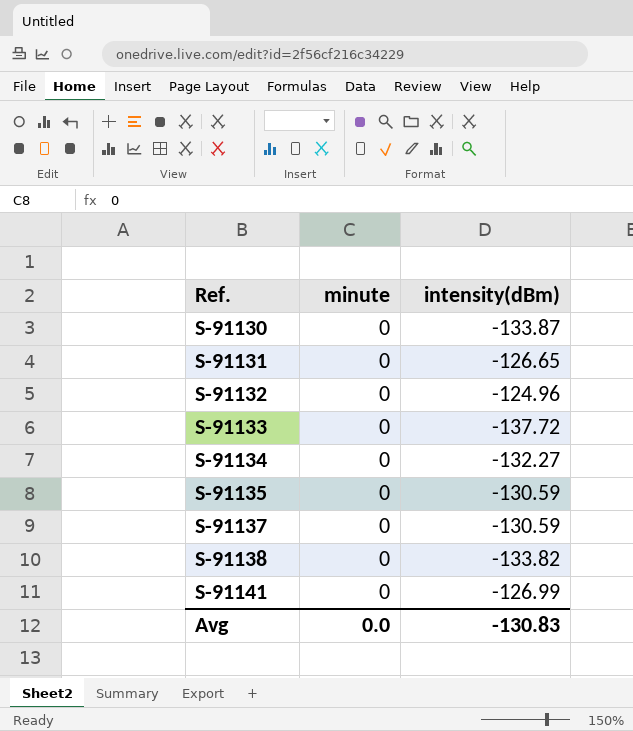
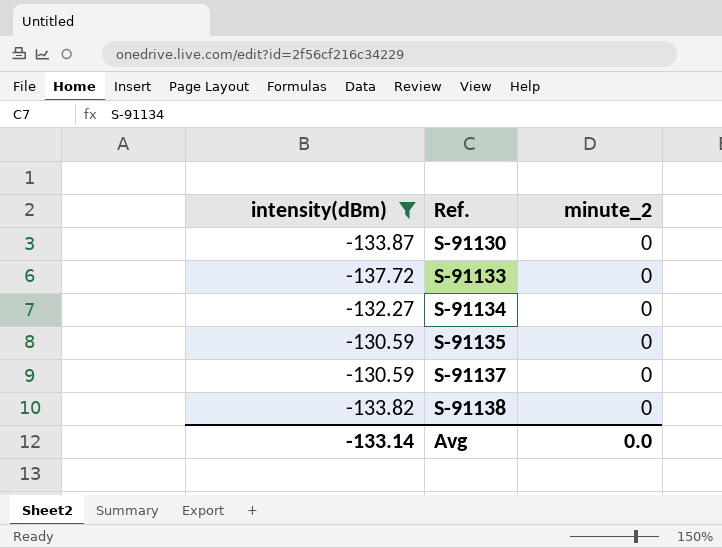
filter: none -> intensity(dBm) <= -130.59
column intensity(dBm) | position: 3 -> 1
column name: minute -> minute_2
Avg | intensity(dBm): -130.83 -> -133.14

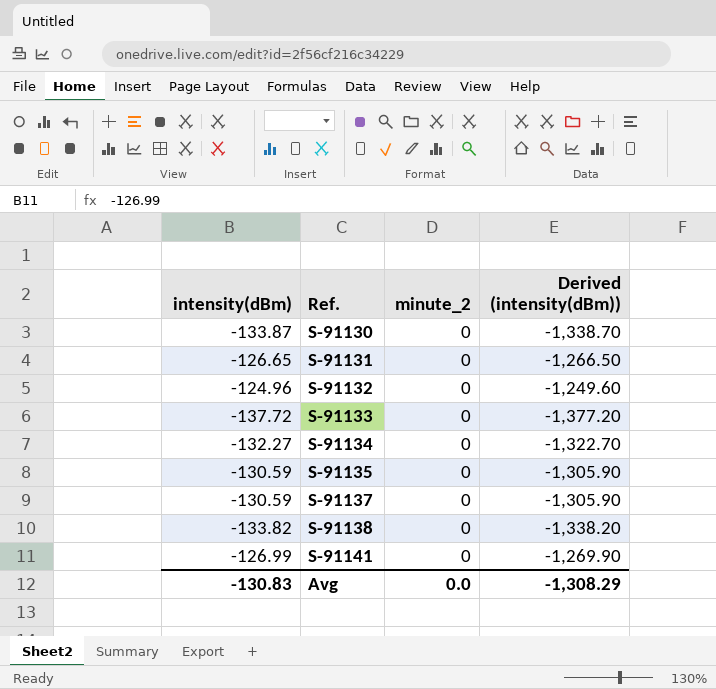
filter: intensity(dBm) <= -130.59 -> none
column Derived (intensity(dBm)) | formula: none -> [intensity(dBm)] * 10
Avg | intensity(dBm): -133.14 -> -130.83

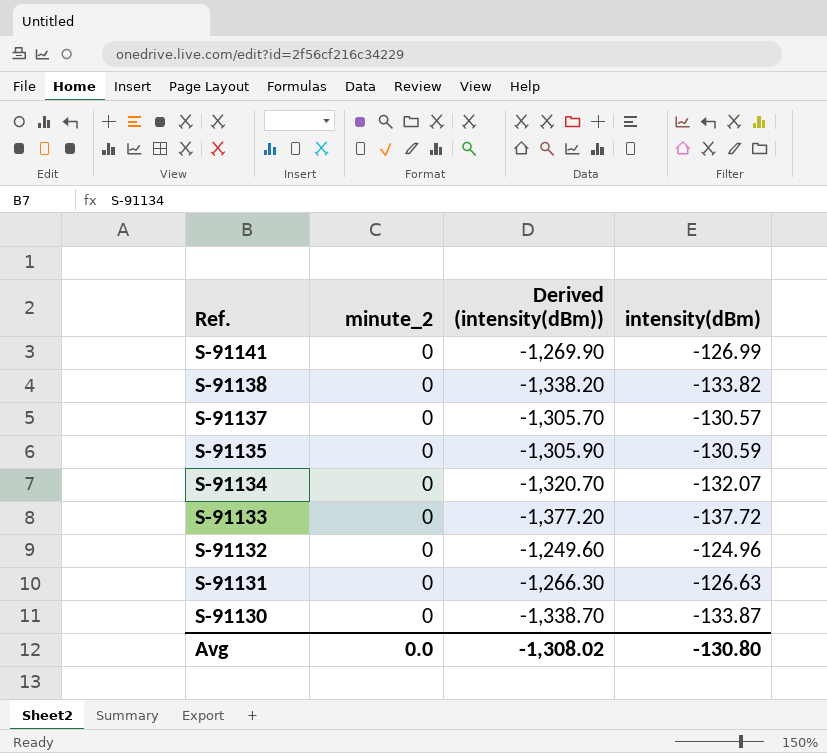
row order: Ref. ascending -> Ref. descending
column intensity(dBm) | position: 1 -> 4
S-91137 | Derived (intensity(dBm)): -1,305.90 -> -1,305.70
S-91137 | intensity(dBm): -130.59 -> -130.57
S-91134 | Derived (intensity(dBm)): -1,322.70 -> -1,320.70
S-91134 | intensity(dBm): -132.27 -> -132.07
S-91131 | Derived (intensity(dBm)): -1,266.50 -> -1,266.30
S-91131 | intensity(dBm): -126.65 -> -126.63
Avg | Derived (intensity(dBm)): -1,308.29 -> -1,308.02
Avg | intensity(dBm): -130.83 -> -130.80

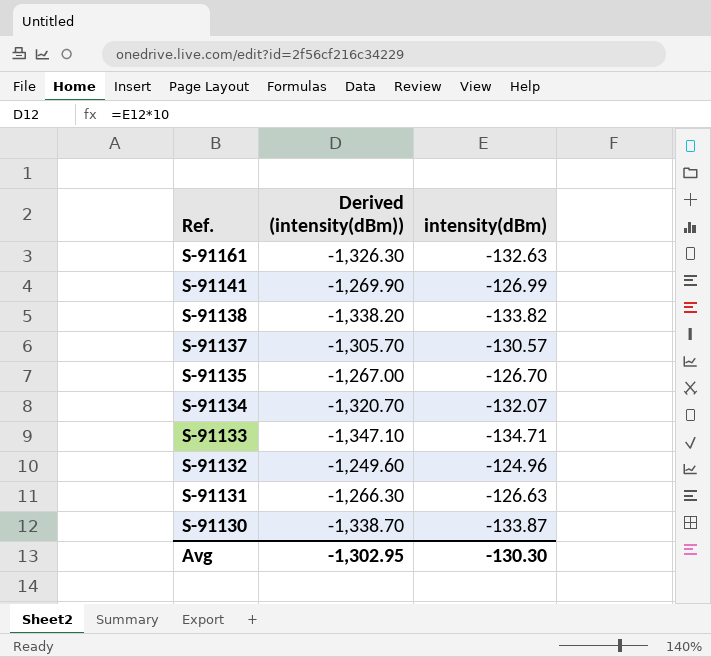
column minute_2 | position: 2 -> none
row S-91161: none -> -1,326.30 | -132.63
S-91135 | Derived (intensity(dBm)): -1,305.90 -> -1,267.00
S-91135 | intensity(dBm): -130.59 -> -126.70
S-91133 | Derived (intensity(dBm)): -1,377.20 -> -1,347.10
S-91133 | intensity(dBm): -137.72 -> -134.71
Avg | Derived (intensity(dBm)): -1,308.02 -> -1,302.95
Avg | intensity(dBm): -130.80 -> -130.30

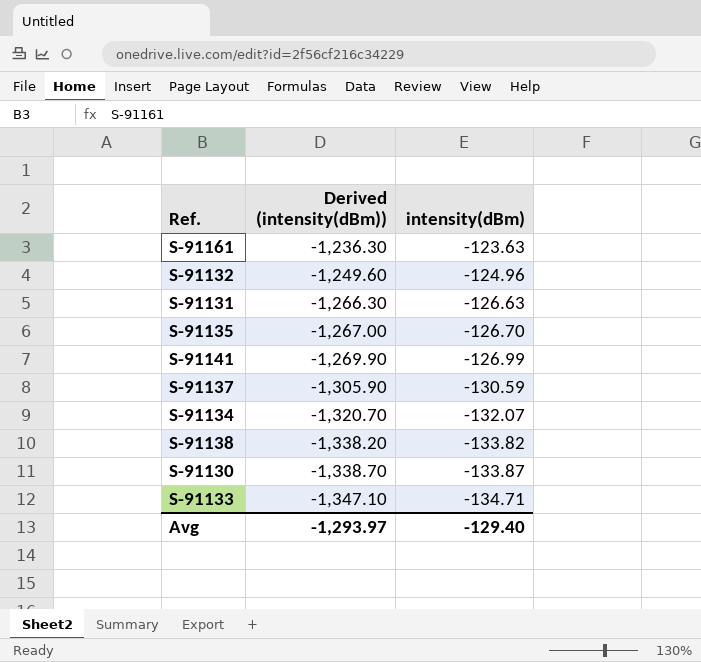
row order: Ref. descending -> Derived (intensity(dBm)) descending
S-91161 | Derived (intensity(dBm)): -1,326.30 -> -1,236.30
S-91161 | intensity(dBm): -132.63 -> -123.63
S-91137 | Derived (intensity(dBm)): -1,305.70 -> -1,305.90
S-91137 | intensity(dBm): -130.57 -> -130.59
Avg | Derived (intensity(dBm)): -1,302.95 -> -1,293.97
Avg | intensity(dBm): -130.30 -> -129.40

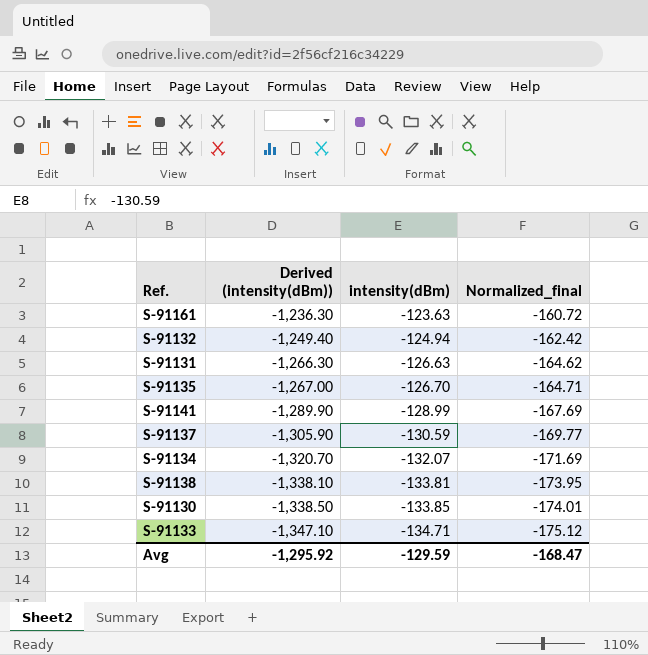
column Normalized_final | formula: none -> [intensity(dBm)] * 1.3
S-91132 | Derived (intensity(dBm)): -1,249.60 -> -1,249.40
S-91132 | intensity(dBm): -124.96 -> -124.94
S-91141 | Derived (intensity(dBm)): -1,269.90 -> -1,289.90
S-91141 | intensity(dBm): -126.99 -> -128.99
S-91138 | Derived (intensity(dBm)): -1,338.20 -> -1,338.10
S-91138 | intensity(dBm): -133.82 -> -133.81
S-91130 | Derived (intensity(dBm)): -1,338.70 -> -1,338.50
S-91130 | intensity(dBm): -133.87 -> -133.85
Avg | Derived (intensity(dBm)): -1,293.97 -> -1,295.92
Avg | intensity(dBm): -129.40 -> -129.59

